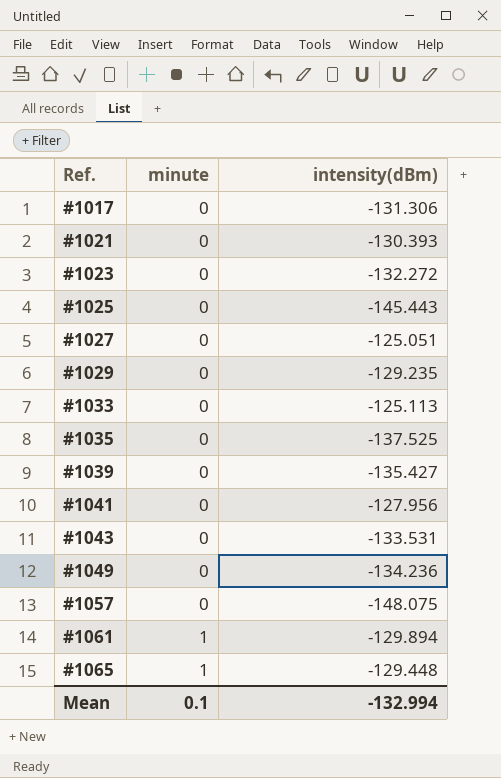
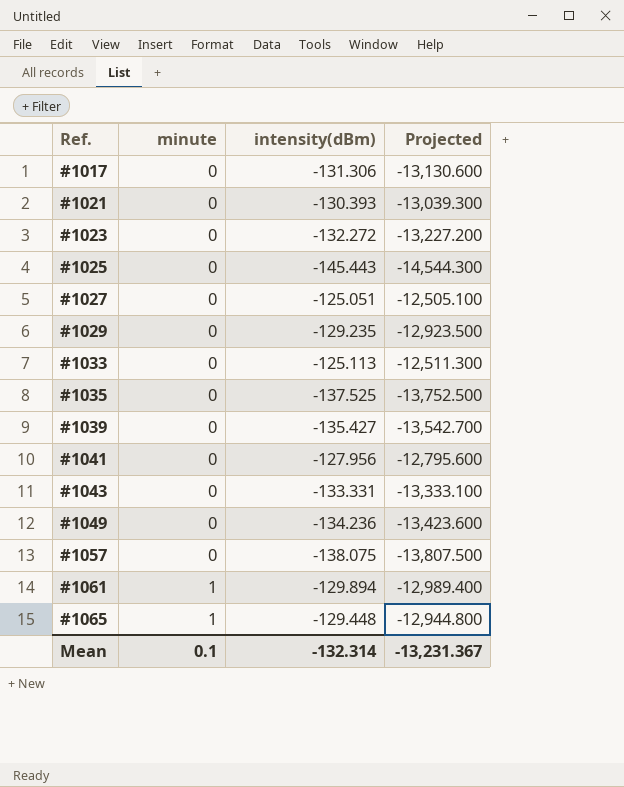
column Projected | formula: none -> [intensity(dBm)] * 100
#1043 | intensity(dBm): -133.531 -> -133.331
#1057 | intensity(dBm): -148.075 -> -138.075
Mean | intensity(dBm): -132.994 -> -132.314

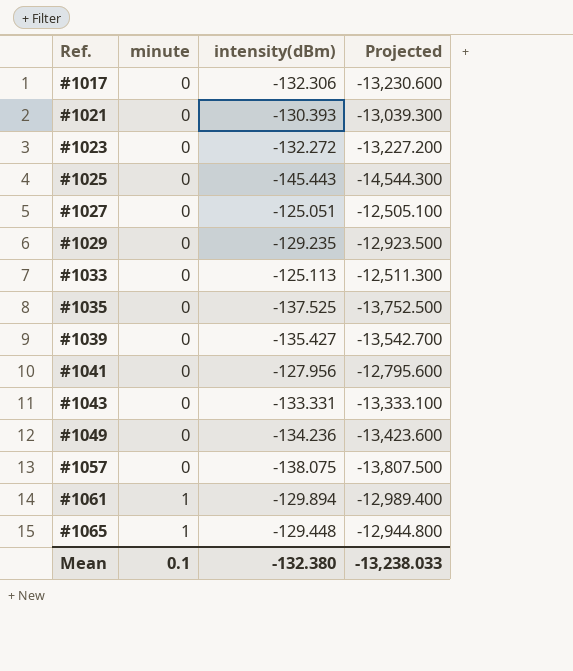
#1017 | intensity(dBm): -131.306 -> -132.306
#1017 | Projected: -13,130.600 -> -13,230.600
Mean | intensity(dBm): -132.314 -> -132.380
Mean | Projected: -13,231.367 -> -13,238.033

